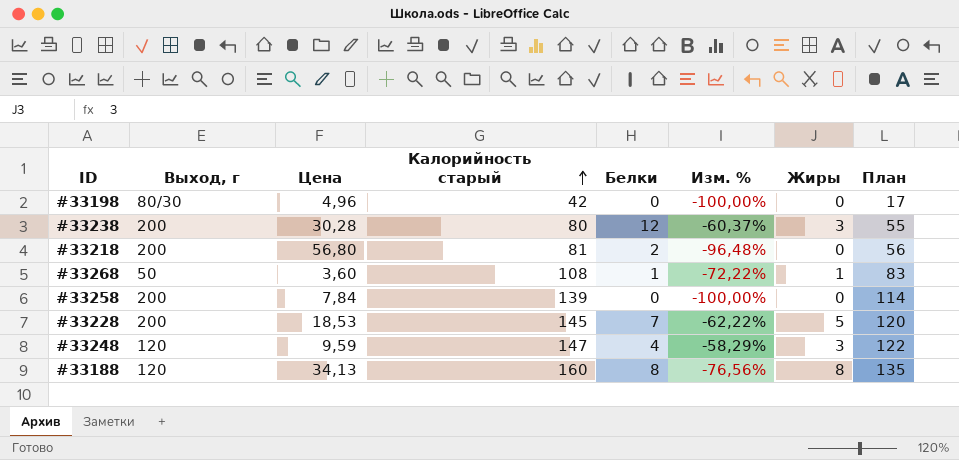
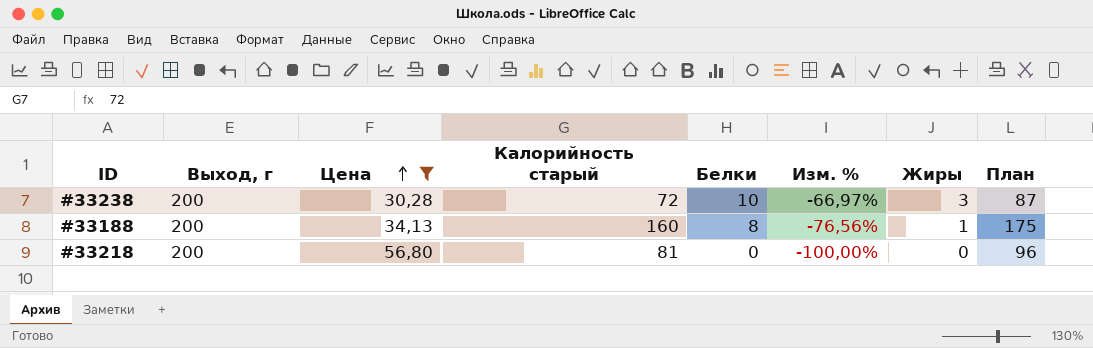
filter: none -> Цена >= 30,28
row order: Калорийность старый ascending -> Цена ascending
column План | formula: [Калорийность старый] - 25 -> [Калорийность старый] + 15
#33238 | Калорийность старый: 80 -> 72
#33238 | Белки: 12 -> 10
#33238 | Изм. %: -60,37% -> -66,97%
#33188 | Выход, г: 120 -> 200
#33188 | Жиры: 8 -> 1
#33218 | Белки: 2 -> 0
#33218 | Изм. %: -96,48% -> -100,00%

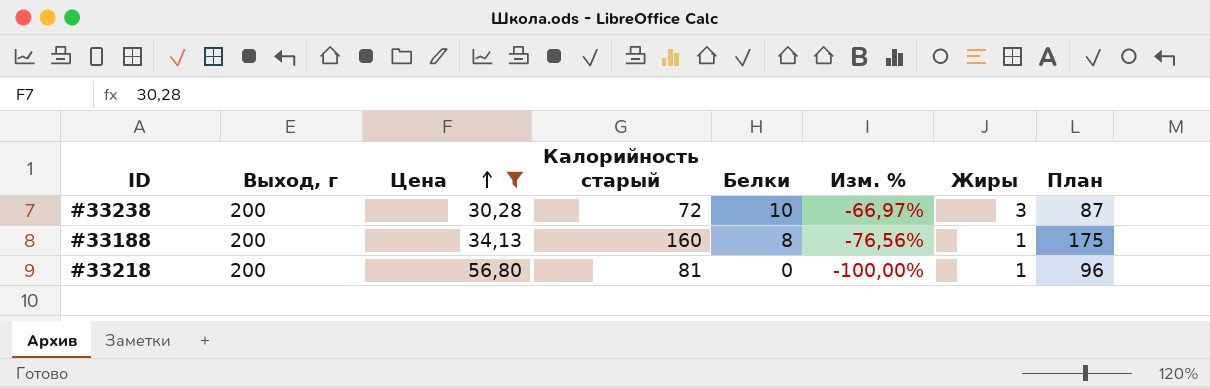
#33218 | Жиры: 0 -> 1

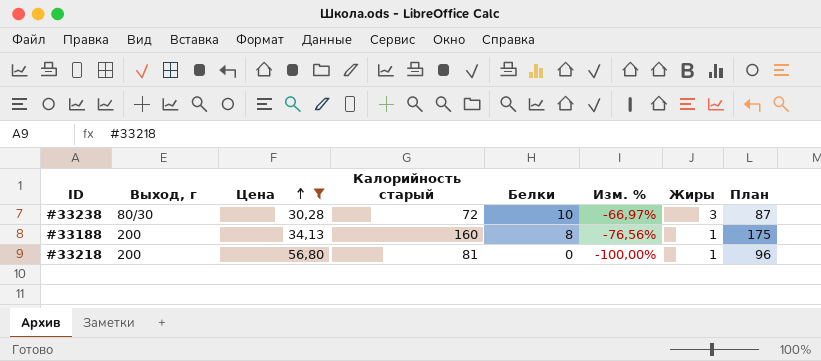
#33238 | Выход, г: 200 -> 80/30

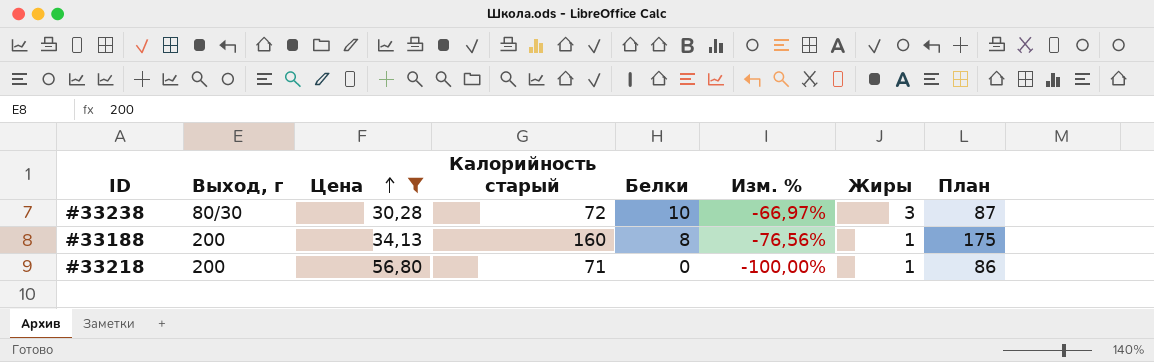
#33218 | Калорийность старый: 81 -> 71
#33218 | План: 96 -> 86

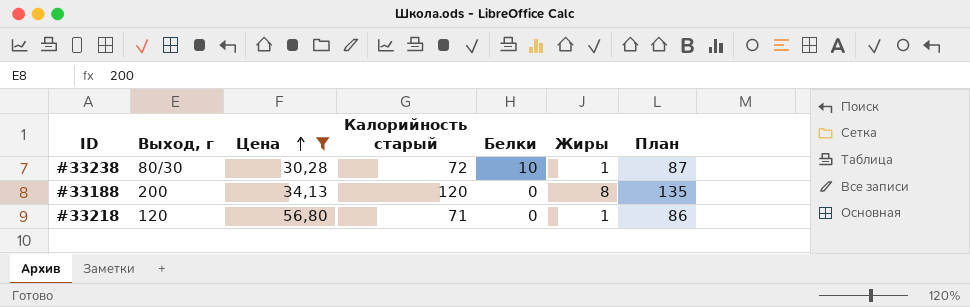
column Изм. % | formula: ([Белки] - [Цена]) / [Цена] -> none
#33238 | Жиры: 3 -> 1
#33188 | Калорийность старый: 160 -> 120
#33188 | Белки: 8 -> 0
#33188 | Жиры: 1 -> 8
#33188 | План: 175 -> 135
#33218 | Выход, г: 200 -> 120

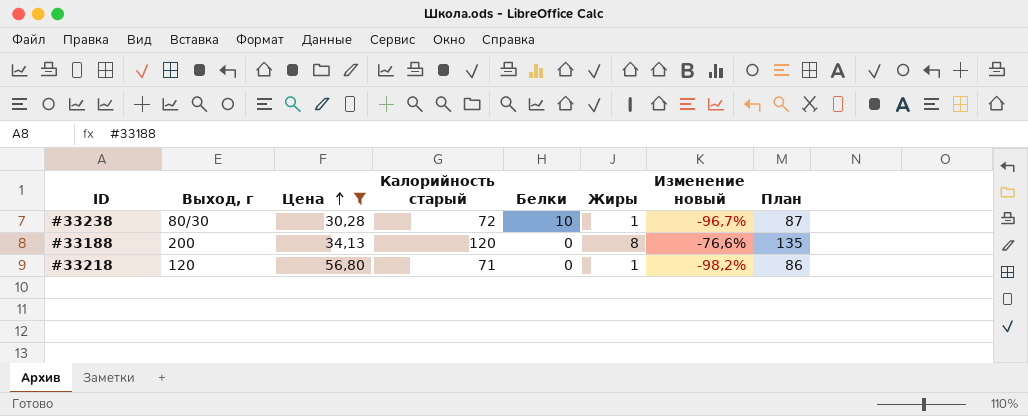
column Изменение новый | formula: none -> ([Жиры] - [Цена]) / [Цена]

